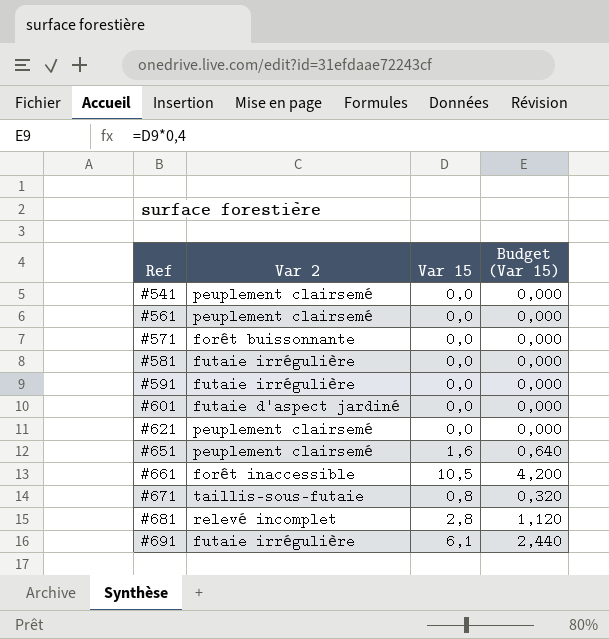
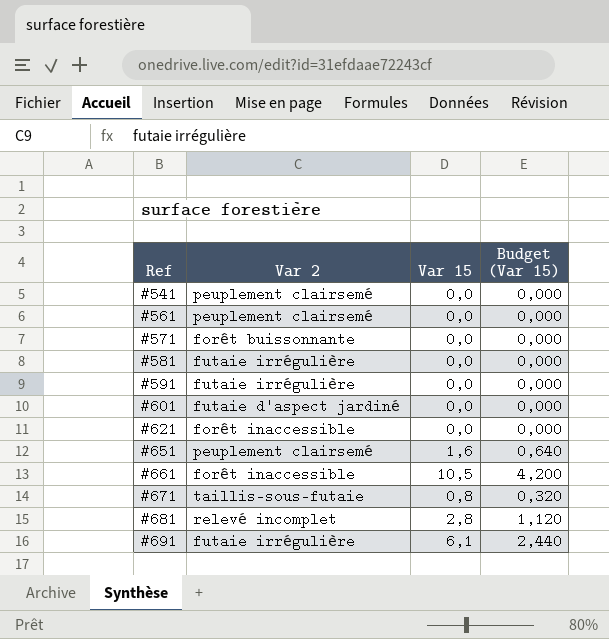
#621 | Var 2: peuplement clairsemé -> forêt inaccessible

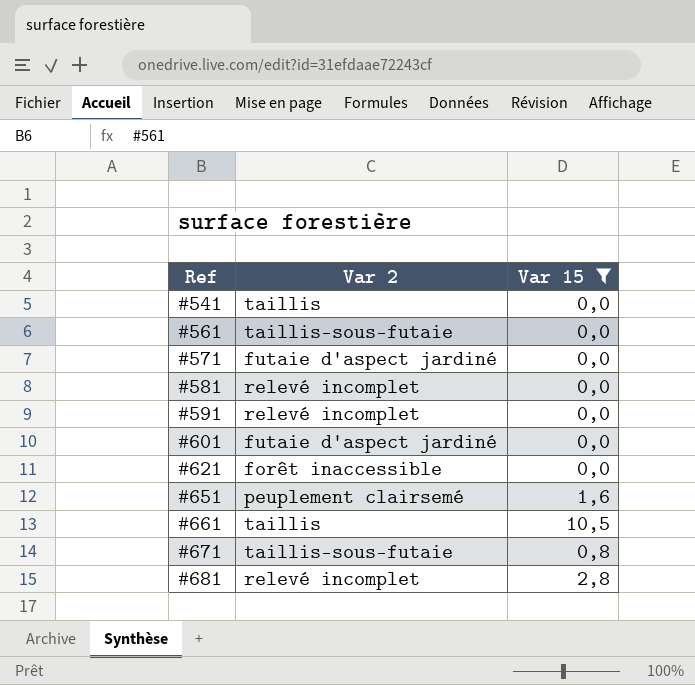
filter: none -> Var 15 != 6,1
column Budget (Var 15) | formula: [Var 15] * 0,4 -> none
#541 | Var 2: peuplement clairsemé -> taillis
#561 | Var 2: peuplement clairsemé -> taillis-sous-futaie
#571 | Var 2: forêt buissonnante -> futaie d'aspect jardiné
#581 | Var 2: futaie irrégulière -> relevé incomplet
#591 | Var 2: futaie irrégulière -> relevé incomplet
#661 | Var 2: forêt inaccessible -> taillis

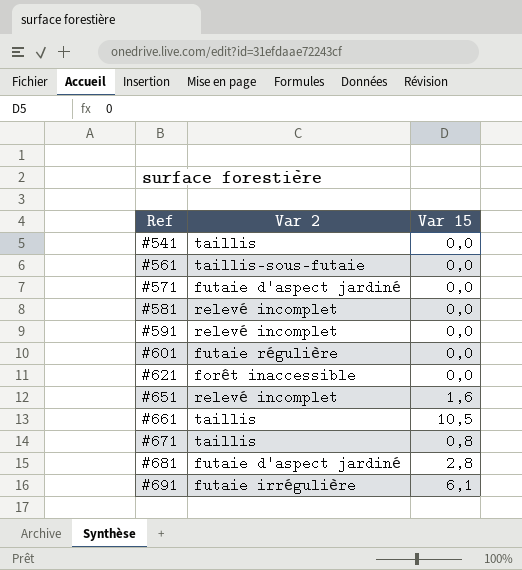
filter: Var 15 != 6,1 -> none
#601 | Var 2: futaie d'aspect jardiné -> futaie régulière
#651 | Var 2: peuplement clairsemé -> relevé incomplet
#671 | Var 2: taillis-sous-futaie -> taillis
#681 | Var 2: relevé incomplet -> futaie d'aspect jardiné

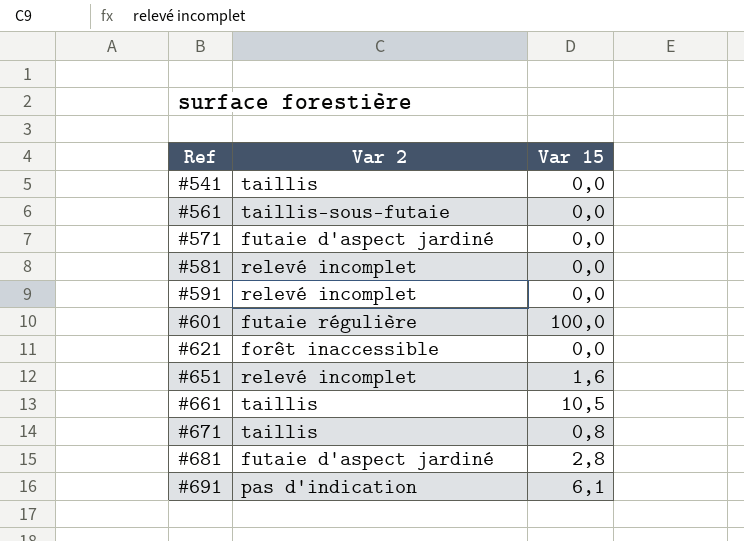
#601 | Var 15: 0,0 -> 100,0
#691 | Var 2: futaie irrégulière -> pas d'indication

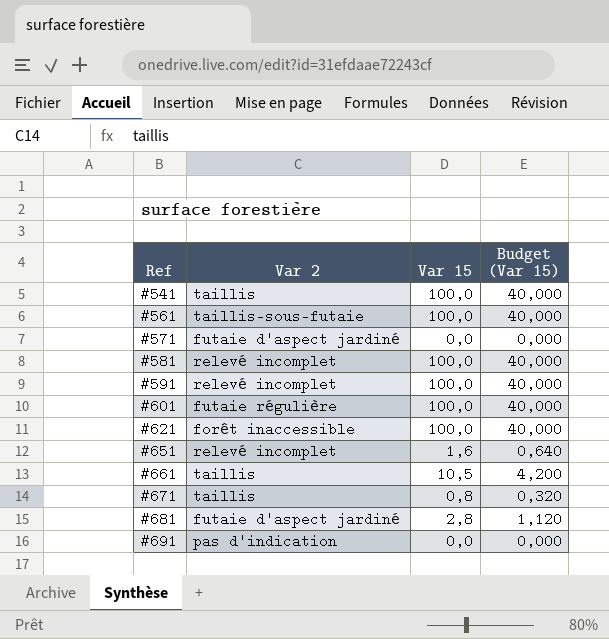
column Budget (Var 15) | formula: none -> [Var 15] * 0,4
#541 | Var 15: 0,0 -> 100,0
#561 | Var 15: 0,0 -> 100,0
#581 | Var 15: 0,0 -> 100,0
#591 | Var 15: 0,0 -> 100,0
#621 | Var 15: 0,0 -> 100,0
#691 | Var 15: 6,1 -> 0,0

